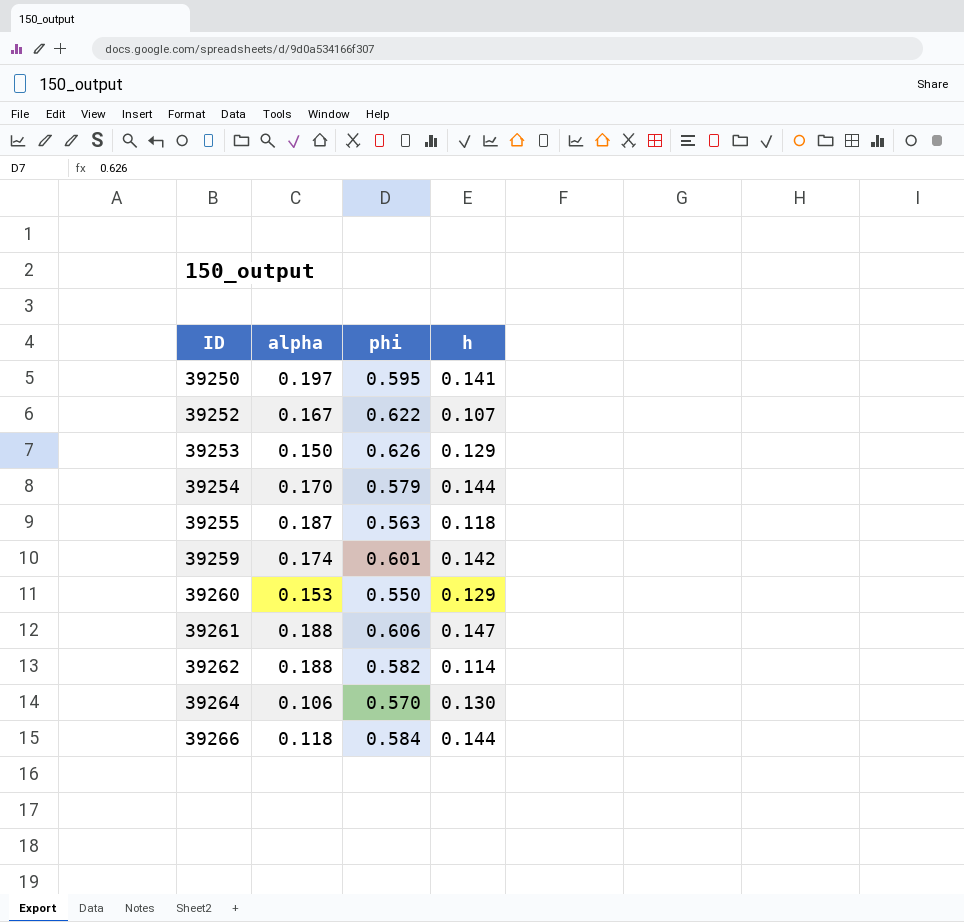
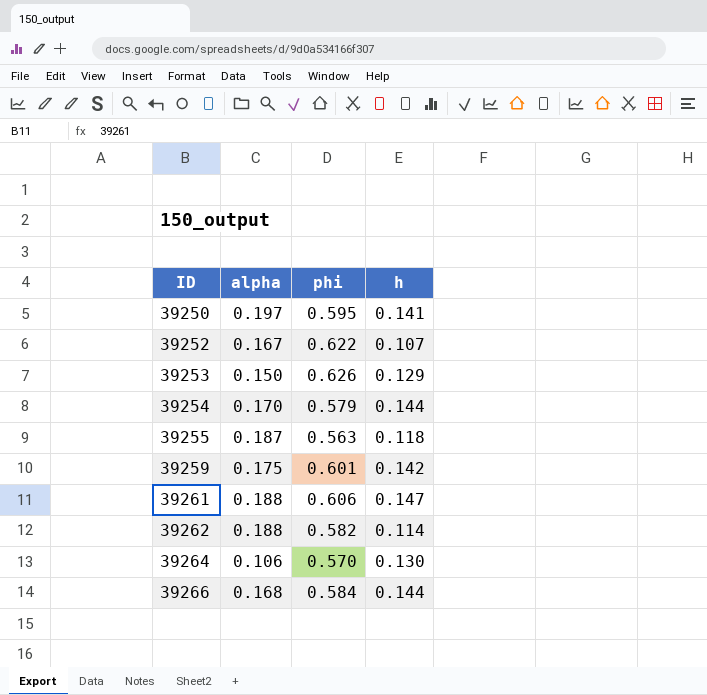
row 39260: 0.153 | 0.550 | 0.129 -> none
39259 | alpha: 0.174 -> 0.175
39266 | alpha: 0.118 -> 0.168

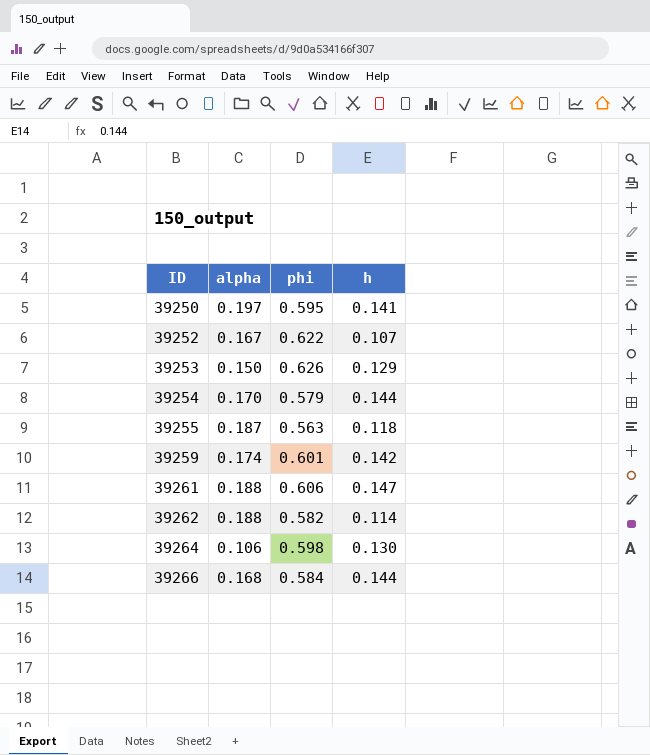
39259 | alpha: 0.175 -> 0.174
39264 | phi: 0.570 -> 0.598

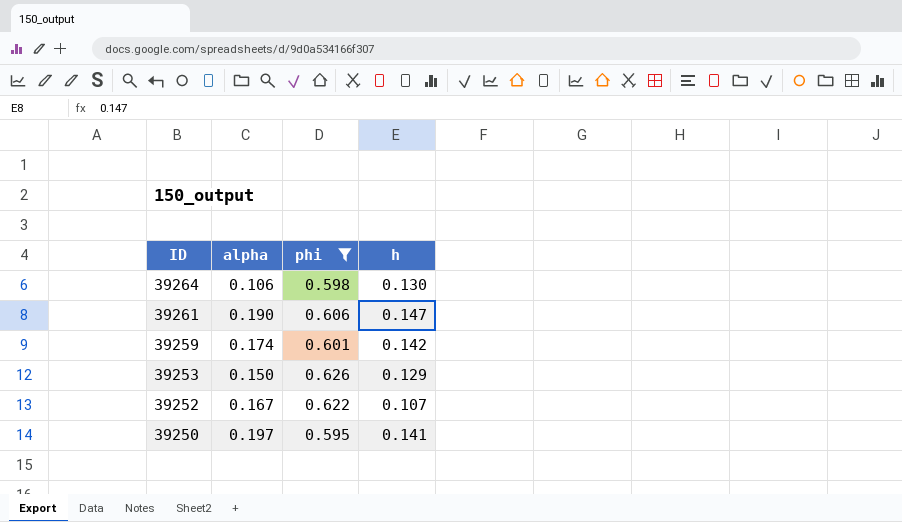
filter: none -> phi >= 0.595
row order: ID ascending -> ID descending
39261 | alpha: 0.188 -> 0.190

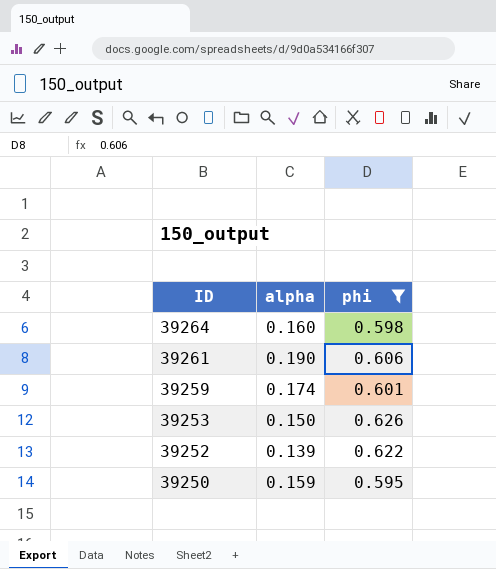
column h | position: 4 -> none
39264 | alpha: 0.106 -> 0.160
39252 | alpha: 0.167 -> 0.139
39250 | alpha: 0.197 -> 0.159

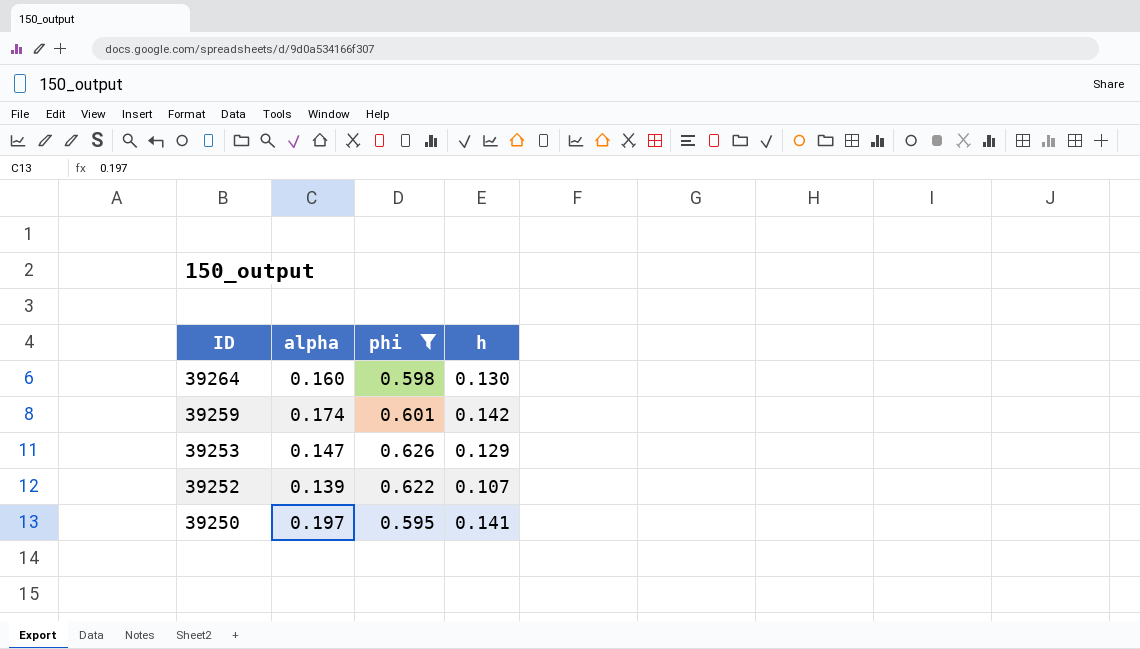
column h | position: none -> 4
row 39261: 0.190 | 0.606 -> none
39253 | alpha: 0.150 -> 0.147
39250 | alpha: 0.159 -> 0.197

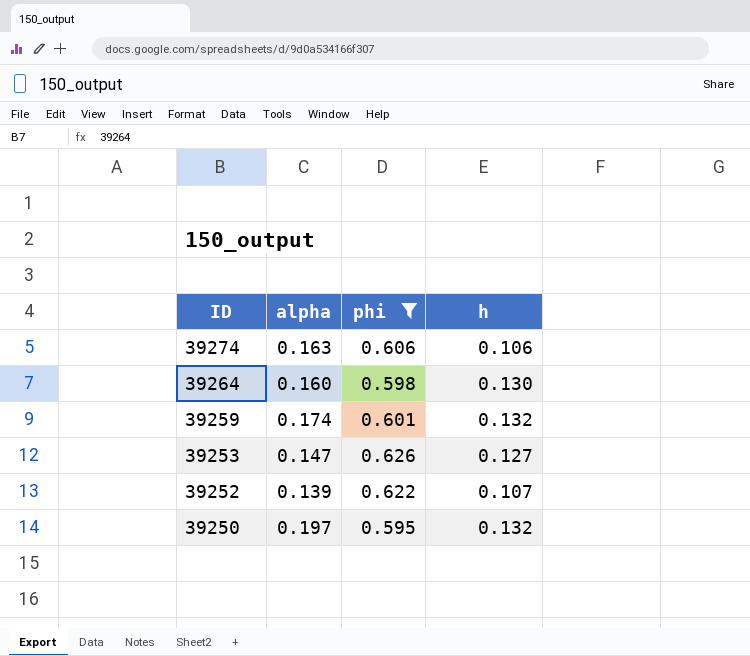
row 39274: none -> 0.163 | 0.606 | 0.106
39259 | h: 0.142 -> 0.132
39253 | h: 0.129 -> 0.127
39250 | h: 0.141 -> 0.132

